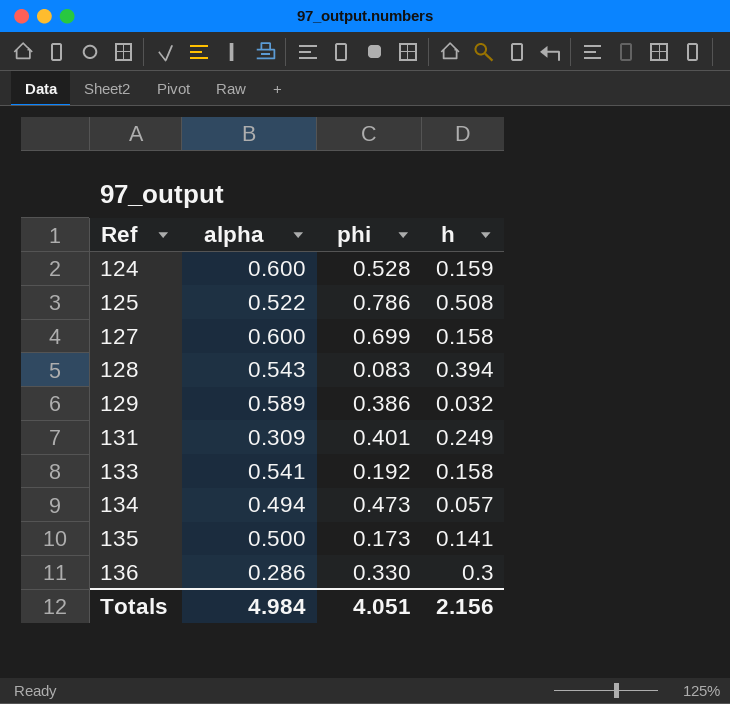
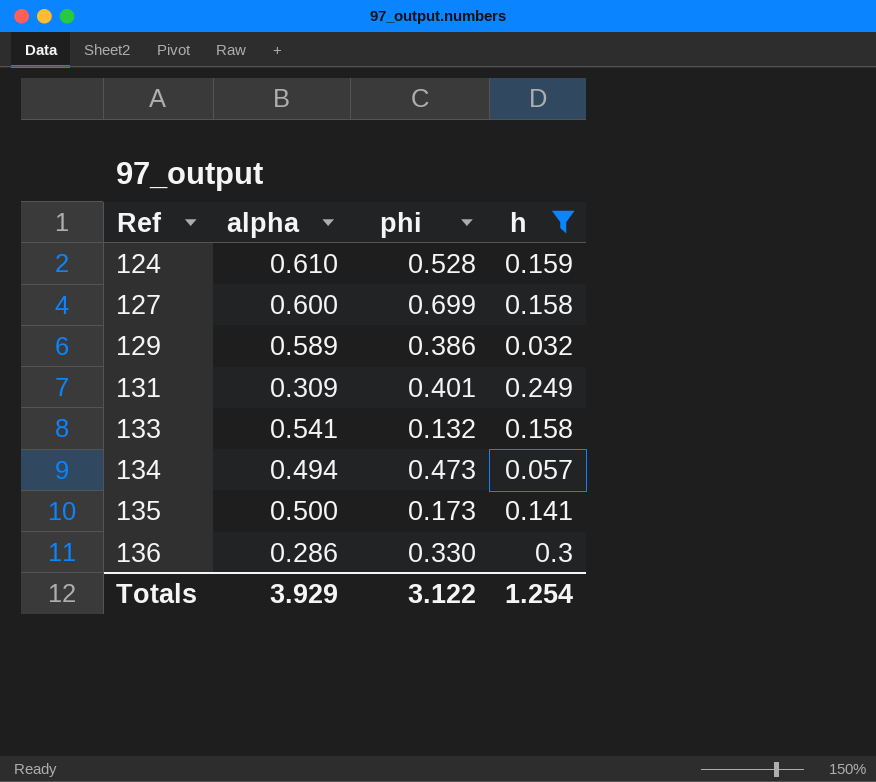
filter: none -> h <= 0.3
124 | alpha: 0.600 -> 0.610
133 | phi: 0.192 -> 0.132
Totals | alpha: 4.984 -> 3.929
Totals | phi: 4.051 -> 3.122
Totals | h: 2.156 -> 1.254

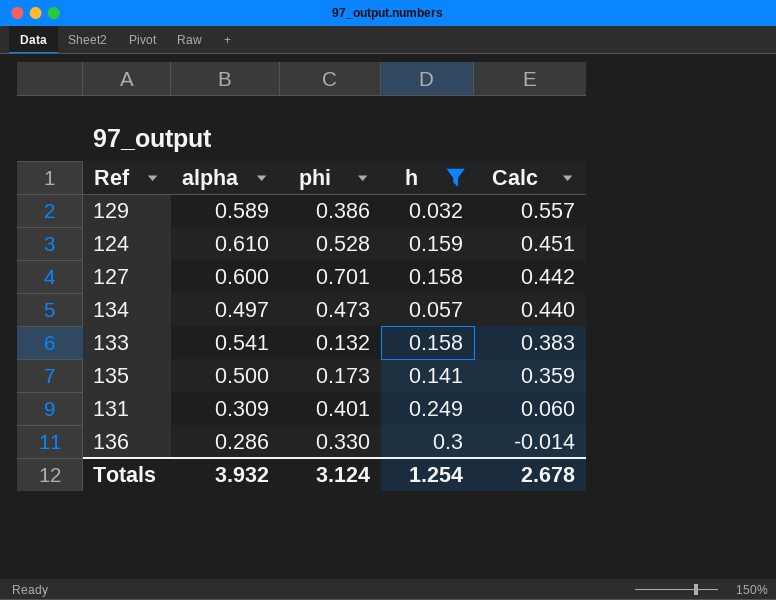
row order: Ref ascending -> Calc descending
column Calc | formula: none -> [alpha] - [h]
127 | phi: 0.699 -> 0.701
134 | alpha: 0.494 -> 0.497
Totals | alpha: 3.929 -> 3.932
Totals | phi: 3.122 -> 3.124

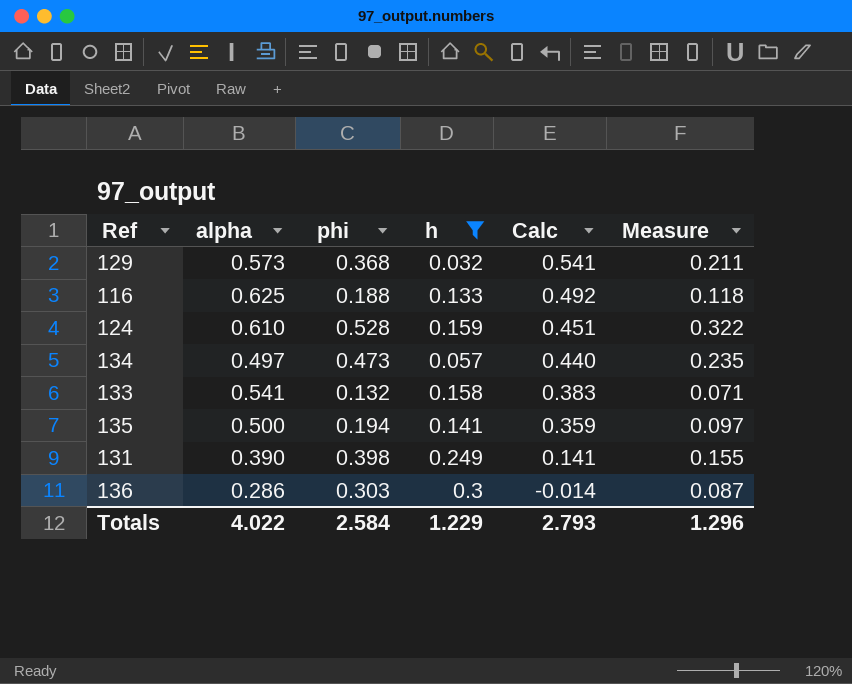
column Measure | formula: none -> [alpha] * [phi]
row 127: 0.600 | 0.701 | 0.158 | 0.442 -> none
129 | alpha: 0.589 -> 0.573
129 | phi: 0.386 -> 0.368
129 | Calc: 0.557 -> 0.541
row 116: none -> 0.625 | 0.188 | 0.133 | 0.492 | 0.118
135 | phi: 0.173 -> 0.194
131 | alpha: 0.309 -> 0.390
131 | phi: 0.401 -> 0.398
131 | Calc: 0.060 -> 0.141
136 | phi: 0.330 -> 0.303
Totals | alpha: 3.932 -> 4.022
Totals | phi: 3.124 -> 2.584
Totals | h: 1.254 -> 1.229
Totals | Calc: 2.678 -> 2.793

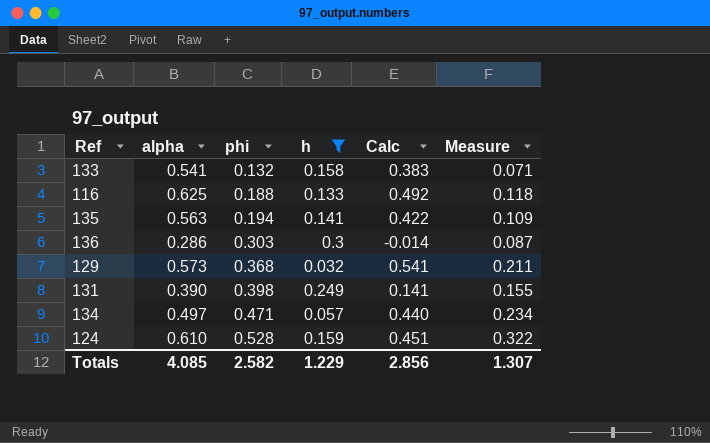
row order: Calc descending -> phi ascending
135 | alpha: 0.500 -> 0.563
135 | Calc: 0.359 -> 0.422
135 | Measure: 0.097 -> 0.109
134 | phi: 0.473 -> 0.471
134 | Measure: 0.235 -> 0.234
Totals | alpha: 4.022 -> 4.085
Totals | phi: 2.584 -> 2.582
Totals | Calc: 2.793 -> 2.856
Totals | Measure: 1.296 -> 1.307

